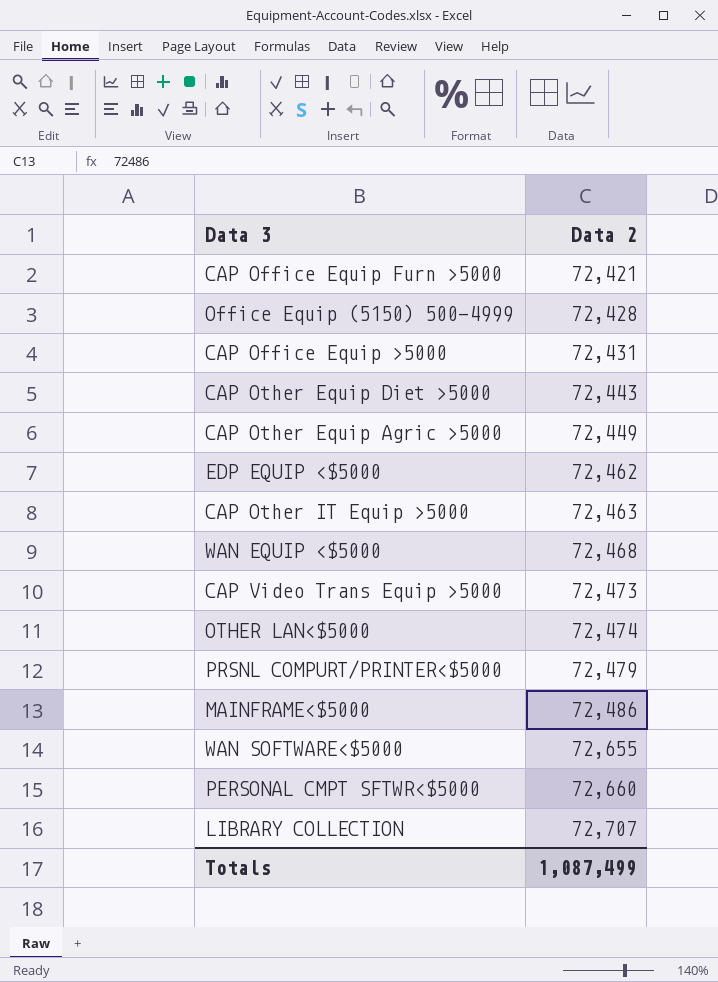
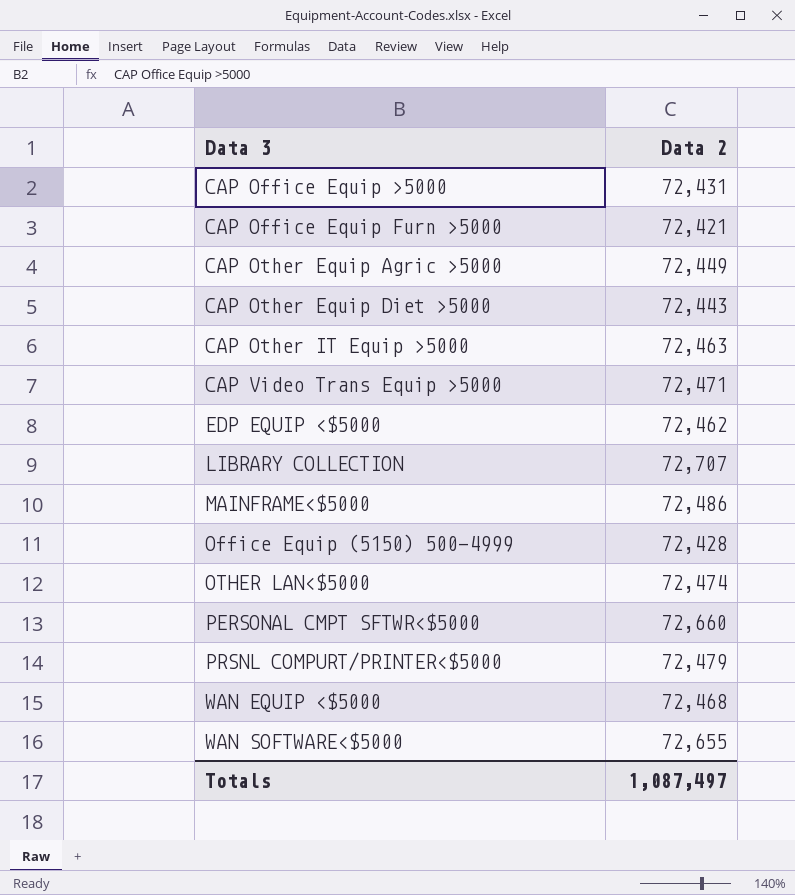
row order: Data 2 ascending -> Data 3 ascending
CAP Video Trans Equip >5000 | Data 2: 72,473 -> 72,471
Totals | Data 2: 1,087,499 -> 1,087,497

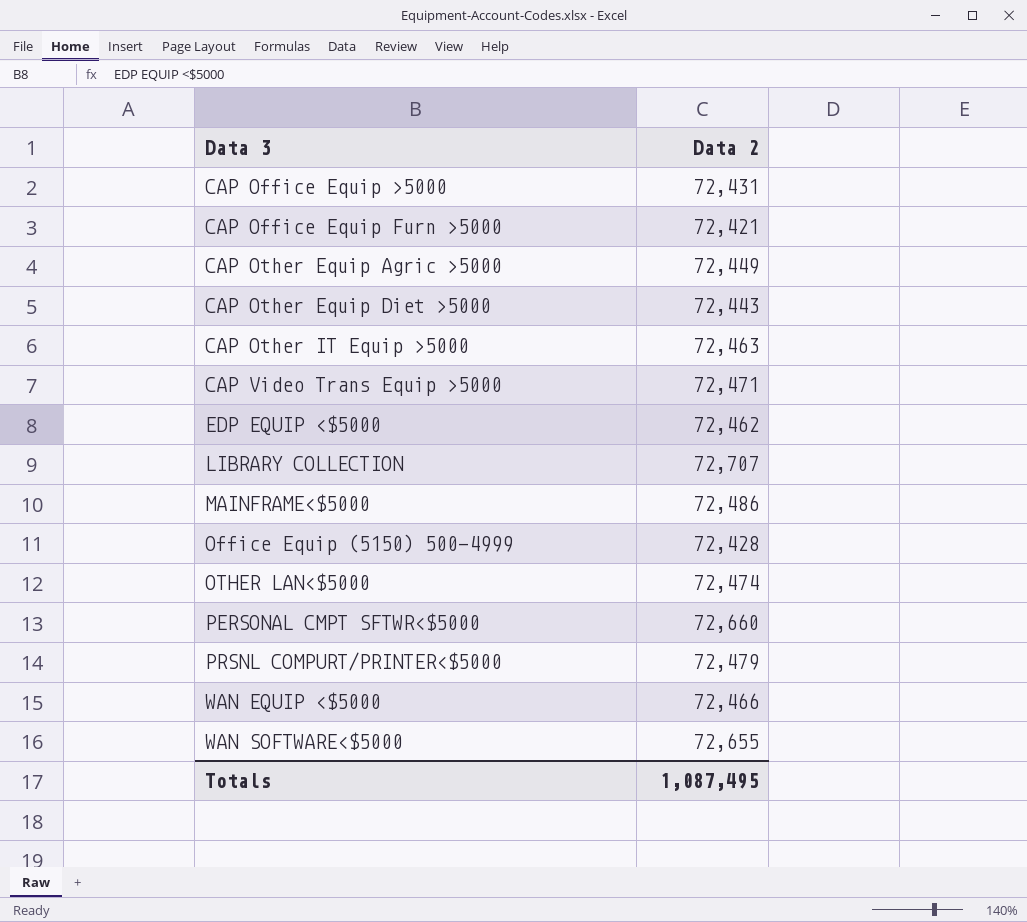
WAN EQUIP <$5000 | Data 2: 72,468 -> 72,466
Totals | Data 2: 1,087,497 -> 1,087,495

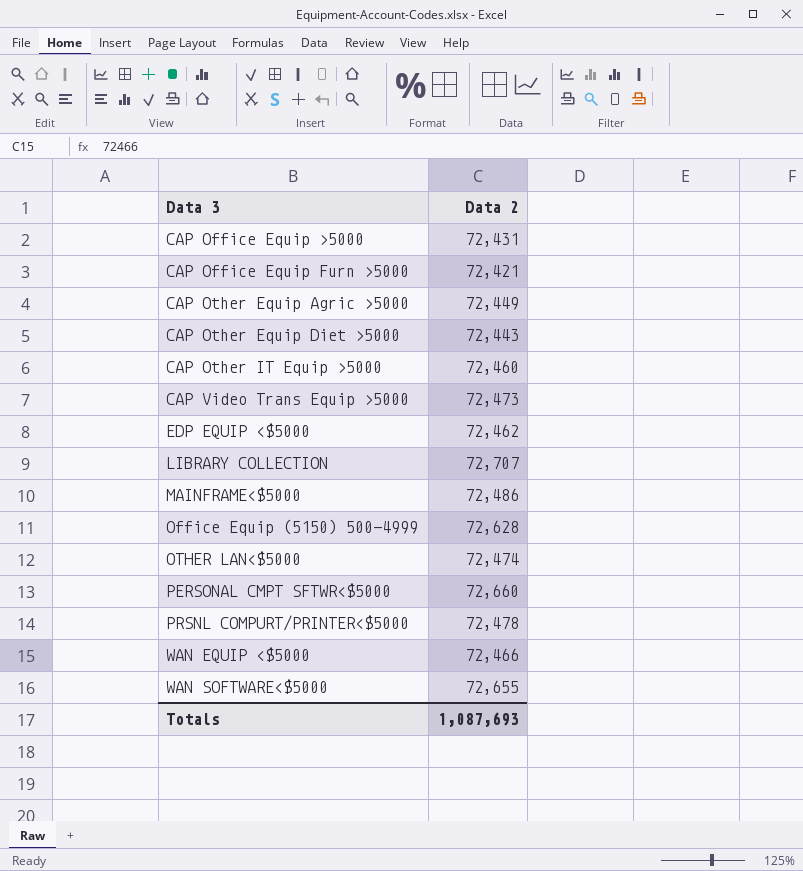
CAP Other IT Equip >5000 | Data 2: 72,463 -> 72,460
CAP Video Trans Equip >5000 | Data 2: 72,471 -> 72,473
Office Equip (5150) 500-4999 | Data 2: 72,428 -> 72,628
PRSNL COMPURT/PRINTER<$5000 | Data 2: 72,479 -> 72,478
Totals | Data 2: 1,087,495 -> 1,087,693

